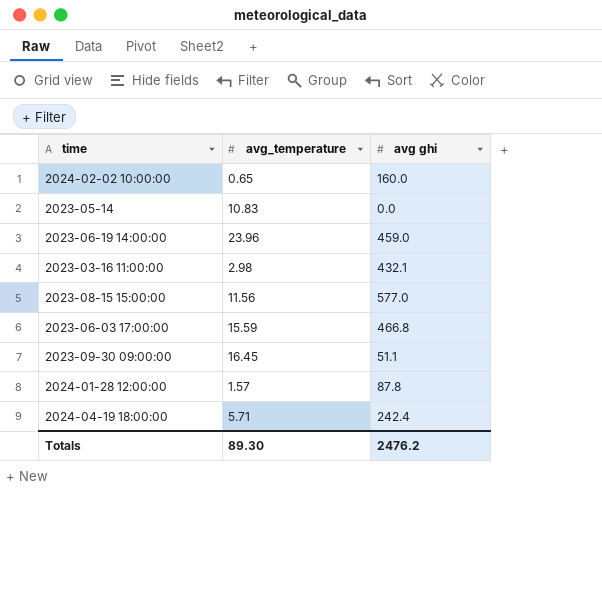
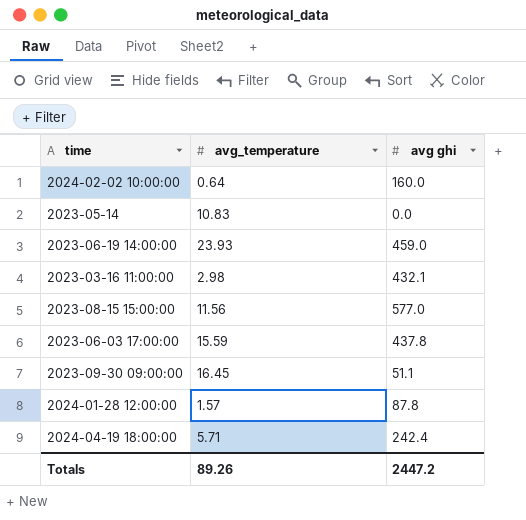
2024-02-02 10:00:00 | avg_temperature: 0.65 -> 0.64
2023-06-19 14:00:00 | avg_temperature: 23.96 -> 23.93
2023-06-03 17:00:00 | avg ghi: 466.8 -> 437.8
Totals | avg_temperature: 89.30 -> 89.26
Totals | avg ghi: 2476.2 -> 2447.2

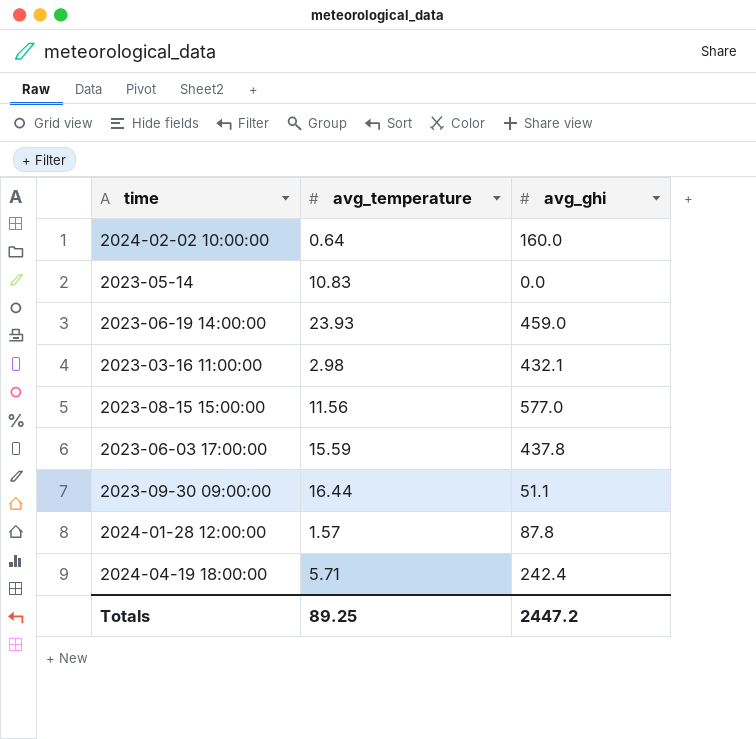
column name: avg ghi -> avg_ghi
2023-09-30 09:00:00 | avg_temperature: 16.45 -> 16.44
Totals | avg_temperature: 89.26 -> 89.25

